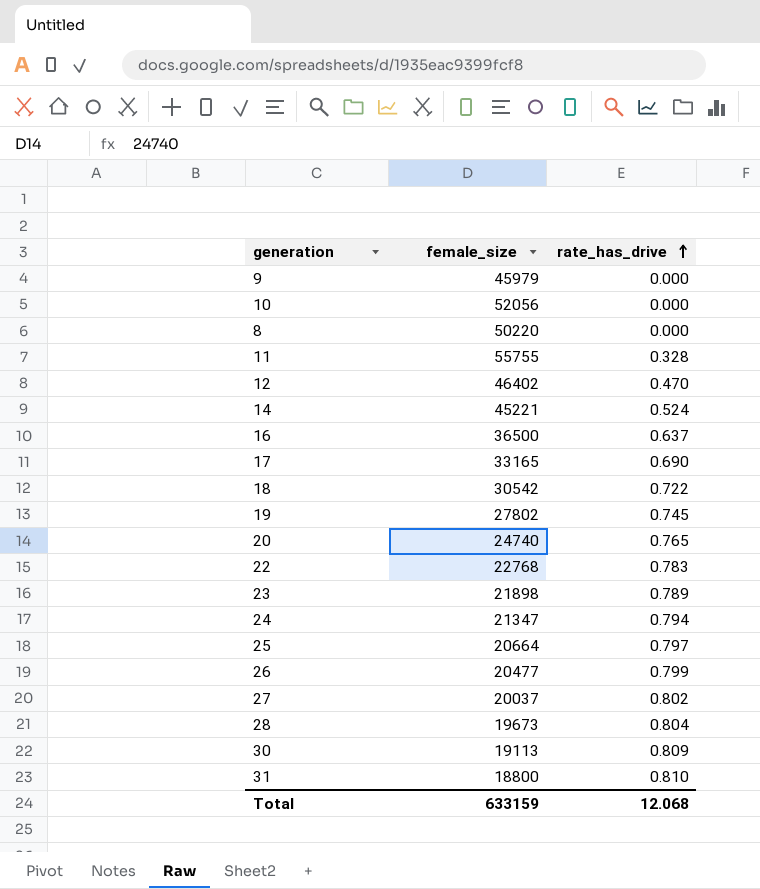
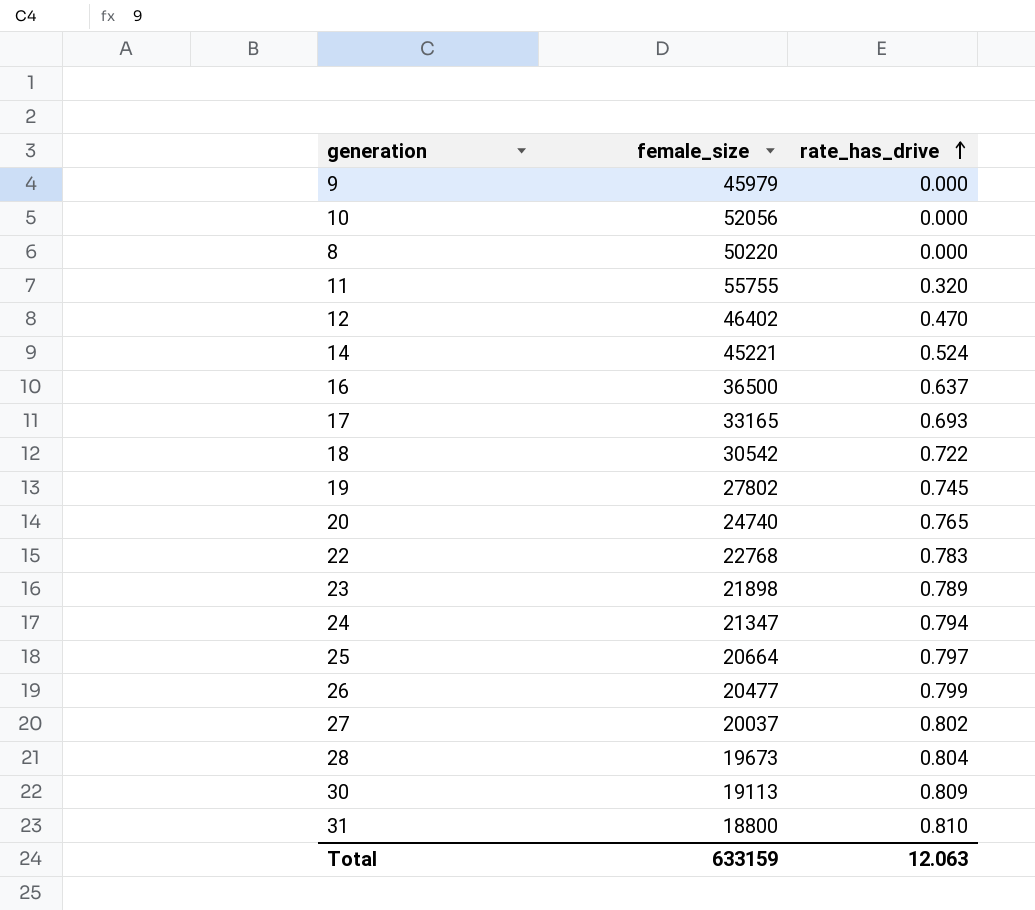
11 | rate_has_drive: 0.328 -> 0.320
17 | rate_has_drive: 0.690 -> 0.693
Total | rate_has_drive: 12.068 -> 12.063

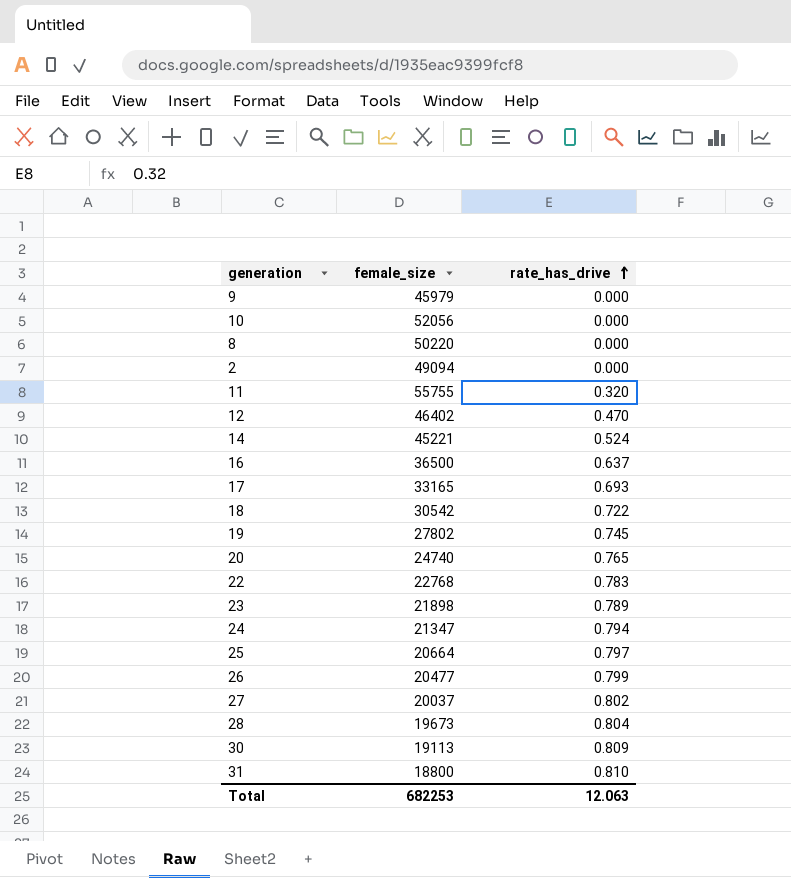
row 2: none -> 49094 | 0.000
Total | female_size: 633159 -> 682253

